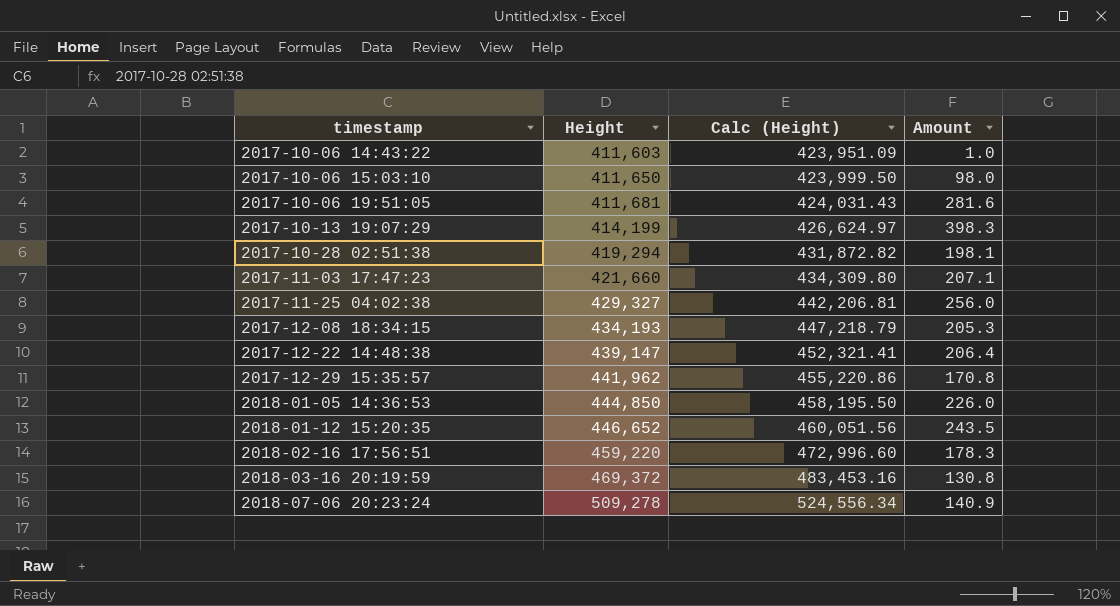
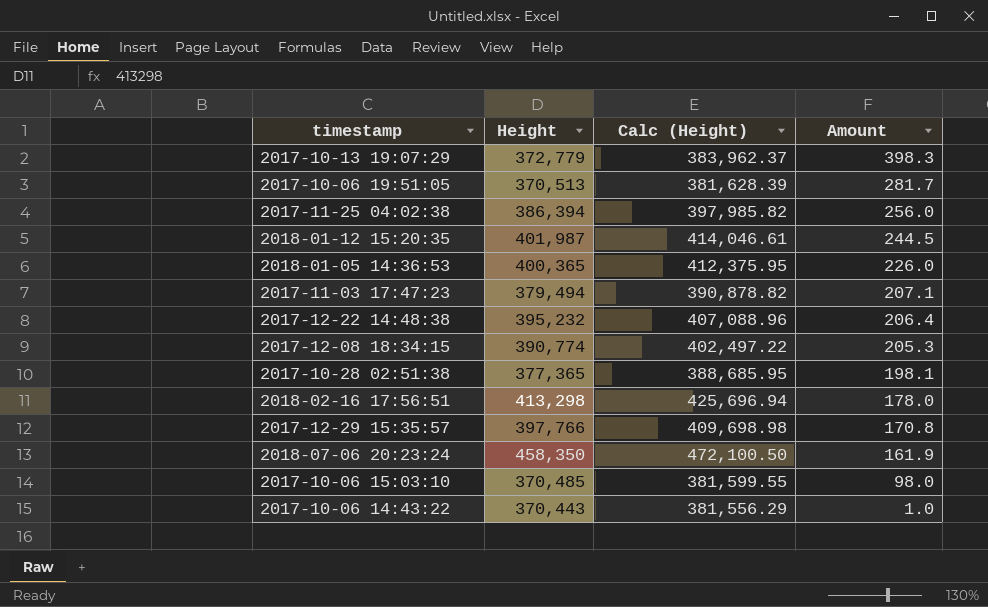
row order: timestamp ascending -> Amount descending
row 2018-03-16 20:19:59: 469,372 | 483,453.16 | 130.8 -> none
2017-10-13 19:07:29 | Height: 414,199 -> 372,779
2017-10-13 19:07:29 | Calc (Height): 426,624.97 -> 383,962.37
2017-10-06 19:51:05 | Height: 411,681 -> 370,513
2017-10-06 19:51:05 | Calc (Height): 424,031.43 -> 381,628.39
2017-10-06 19:51:05 | Amount: 281.6 -> 281.7
2017-11-25 04:02:38 | Height: 429,327 -> 386,394
2017-11-25 04:02:38 | Calc (Height): 442,206.81 -> 397,985.82
2018-01-12 15:20:35 | Height: 446,652 -> 401,987
2018-01-12 15:20:35 | Calc (Height): 460,051.56 -> 414,046.61
2018-01-12 15:20:35 | Amount: 243.5 -> 244.5
2018-01-05 14:36:53 | Height: 444,850 -> 400,365
2018-01-05 14:36:53 | Calc (Height): 458,195.50 -> 412,375.95
2017-11-03 17:47:23 | Height: 421,660 -> 379,494
2017-11-03 17:47:23 | Calc (Height): 434,309.80 -> 390,878.82
2017-12-22 14:48:38 | Height: 439,147 -> 395,232
2017-12-22 14:48:38 | Calc (Height): 452,321.41 -> 407,088.96
2017-12-08 18:34:15 | Height: 434,193 -> 390,774
2017-12-08 18:34:15 | Calc (Height): 447,218.79 -> 402,497.22
2017-10-28 02:51:38 | Height: 419,294 -> 377,365
2017-10-28 02:51:38 | Calc (Height): 431,872.82 -> 388,685.95
2018-02-16 17:56:51 | Height: 459,220 -> 413,298
2018-02-16 17:56:51 | Calc (Height): 472,996.60 -> 425,696.94
2018-02-16 17:56:51 | Amount: 178.3 -> 178.0
2017-12-29 15:35:57 | Height: 441,962 -> 397,766
2017-12-29 15:35:57 | Calc (Height): 455,220.86 -> 409,698.98
2018-07-06 20:23:24 | Height: 509,278 -> 458,350
2018-07-06 20:23:24 | Calc (Height): 524,556.34 -> 472,100.50
2018-07-06 20:23:24 | Amount: 140.9 -> 161.9
2017-10-06 15:03:10 | Height: 411,650 -> 370,485
2017-10-06 15:03:10 | Calc (Height): 423,999.50 -> 381,599.55
2017-10-06 14:43:22 | Height: 411,603 -> 370,443
2017-10-06 14:43:22 | Calc (Height): 423,951.09 -> 381,556.29

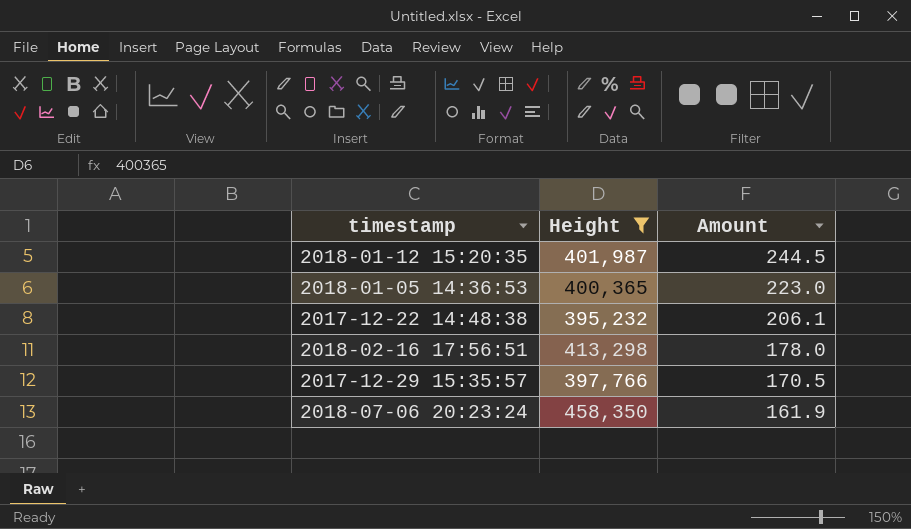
filter: none -> Height >= 395,232
column Calc (Height) | formula: [Height] * 1.03 -> none
2018-01-05 14:36:53 | Amount: 226.0 -> 223.0
2017-12-22 14:48:38 | Amount: 206.4 -> 206.1
2017-12-29 15:35:57 | Amount: 170.8 -> 170.5

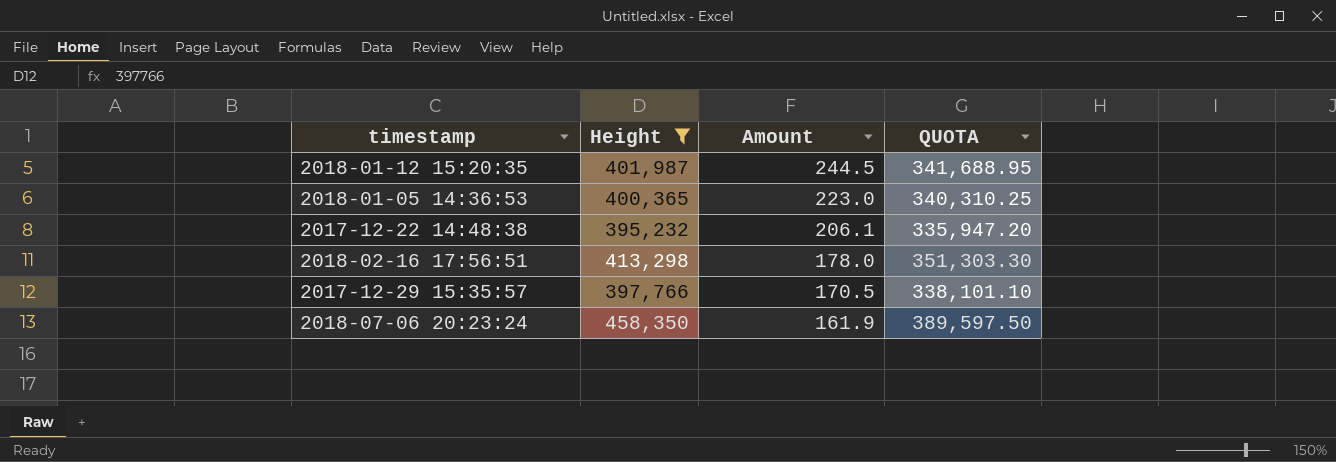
column QUOTA | formula: none -> [Height] * 0.85

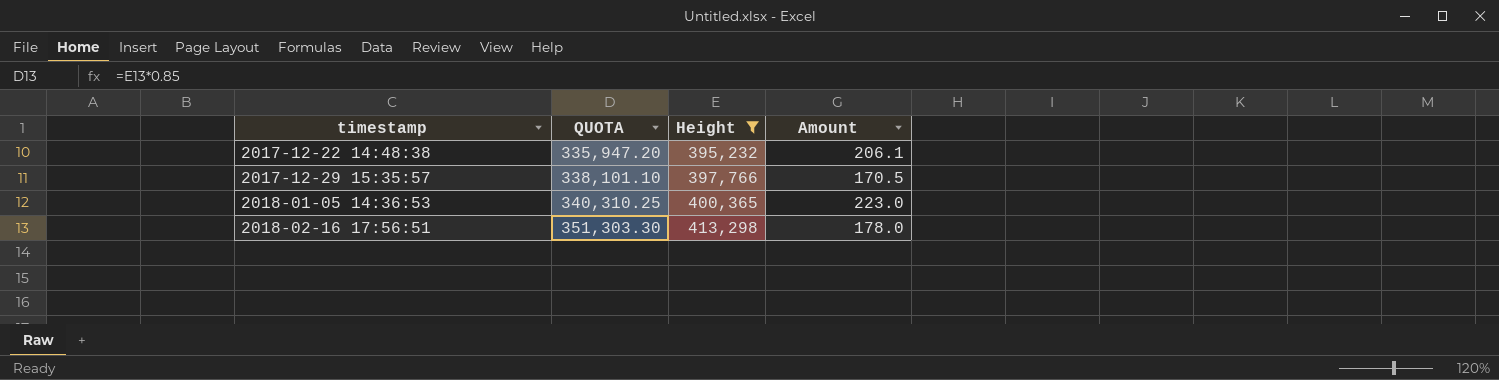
row order: Amount descending -> timestamp ascending
column QUOTA | position: 4 -> 2
row 2018-01-12 15:20:35: 401,987 | 244.5 | 341,688.95 -> none
row 2018-07-06 20:23:24: 458,350 | 161.9 | 389,597.50 -> none

